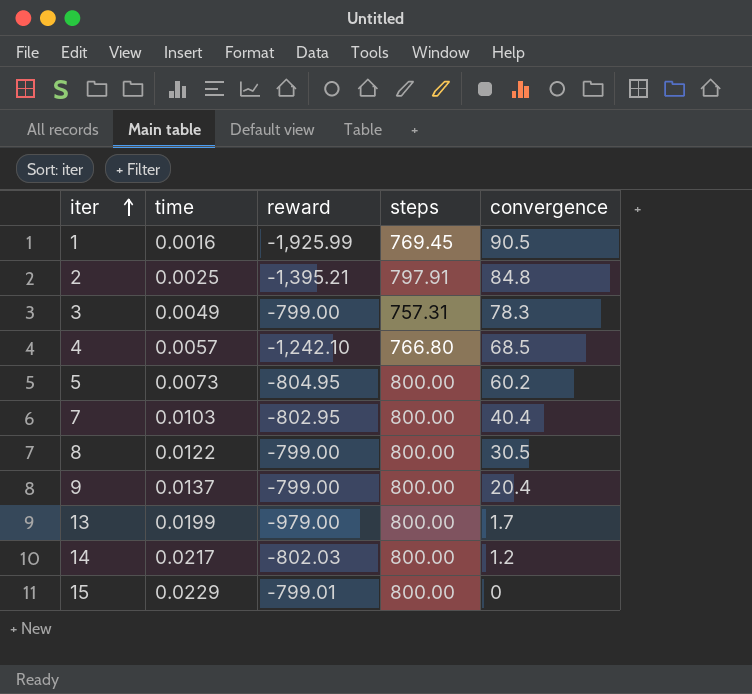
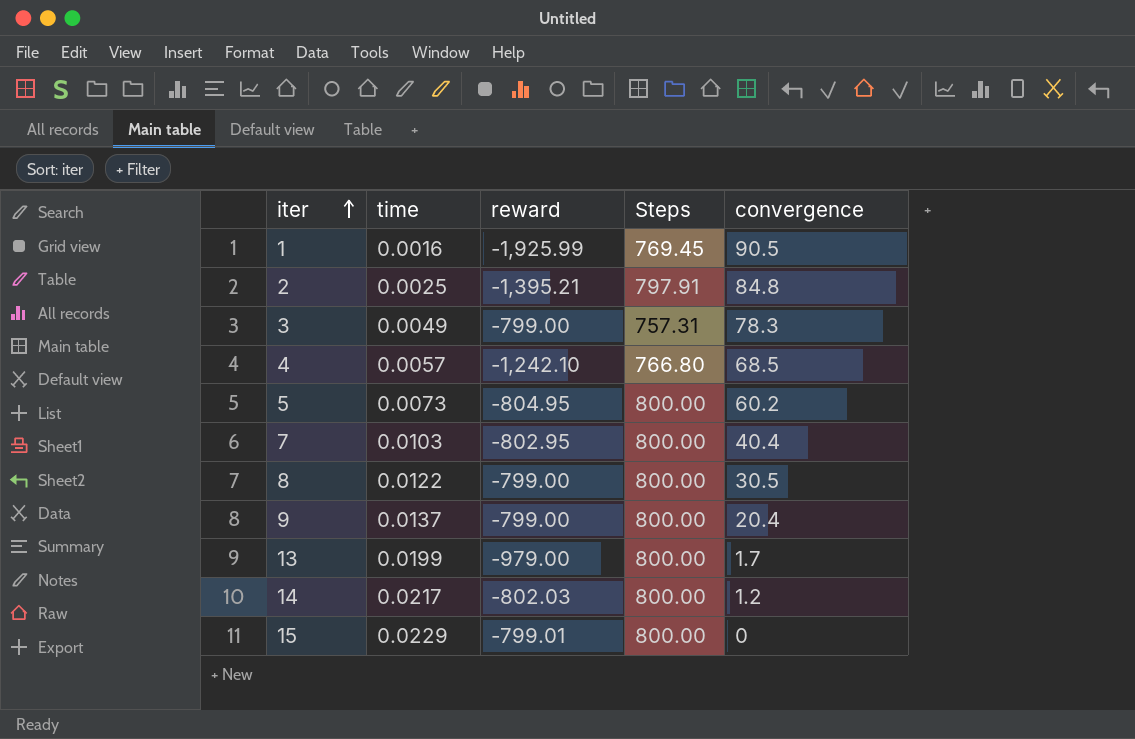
column name: steps -> Steps

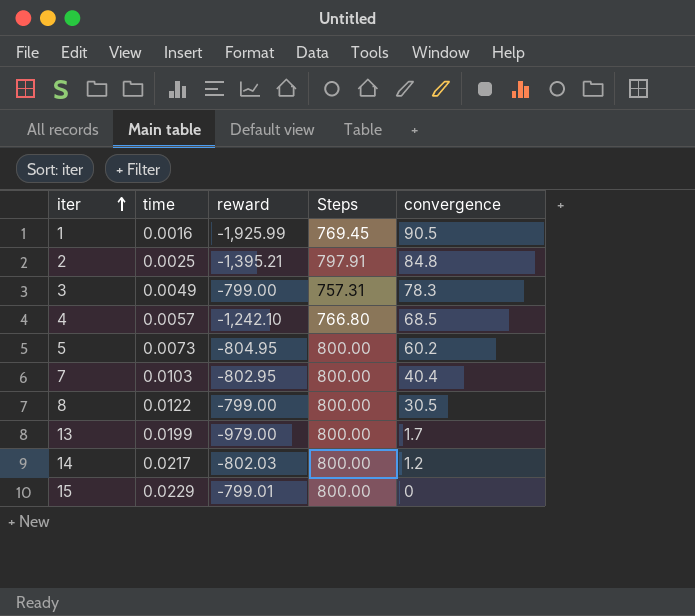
row 9: 0.0137 | -799.00 | 800.00 | 20.4 -> none

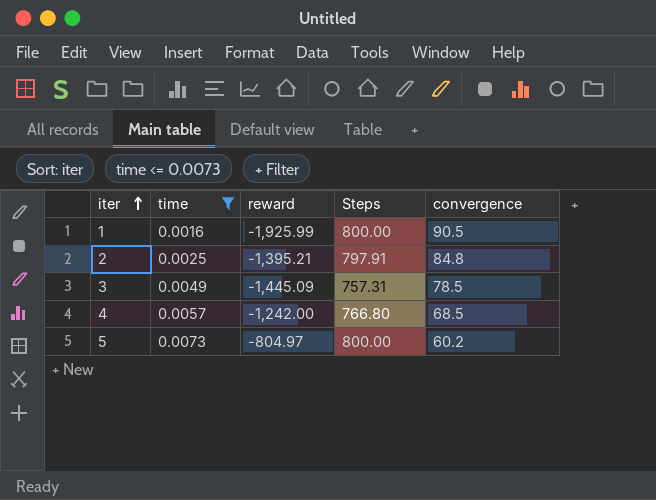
filter: none -> time <= 0.0073
1 | Steps: 769.45 -> 800.00
3 | reward: -799.00 -> -1,445.09
3 | convergence: 78.3 -> 78.5
4 | reward: -1,242.10 -> -1,242.00
5 | reward: -804.95 -> -804.97

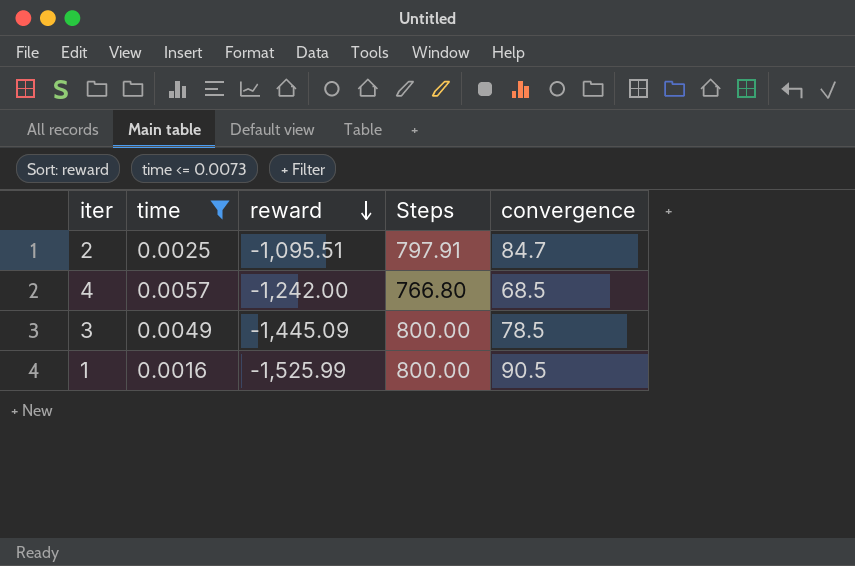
row order: iter ascending -> reward descending
row 5: 0.0073 | -804.97 | 800.00 | 60.2 -> none
2 | reward: -1,395.21 -> -1,095.51
2 | convergence: 84.8 -> 84.7
3 | Steps: 757.31 -> 800.00
1 | reward: -1,925.99 -> -1,525.99

